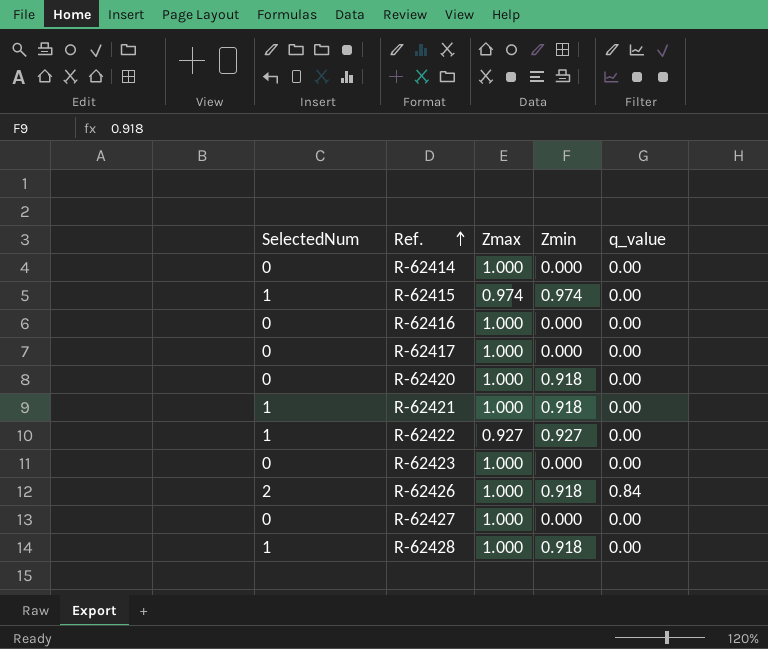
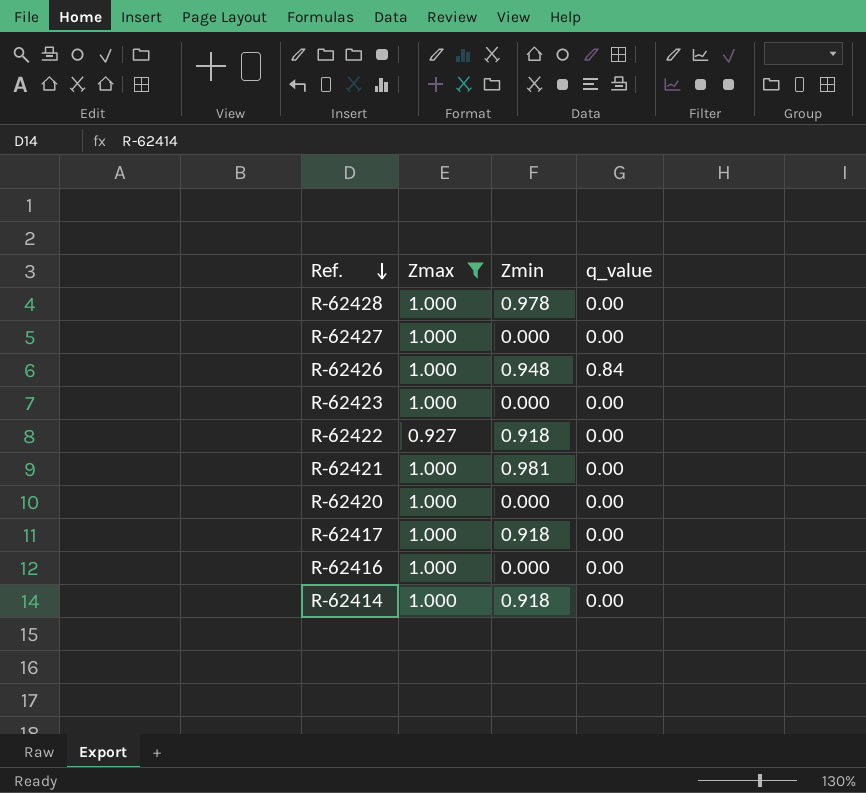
filter: none -> Zmax != 0.974
row order: Ref. ascending -> Ref. descending
column SelectedNum | position: 1 -> none
R-62428 | Zmin: 0.918 -> 0.978
R-62426 | Zmin: 0.918 -> 0.948
R-62422 | Zmin: 0.927 -> 0.918
R-62421 | Zmin: 0.918 -> 0.981
R-62420 | Zmin: 0.918 -> 0.000
R-62417 | Zmin: 0.000 -> 0.918
R-62414 | Zmin: 0.000 -> 0.918

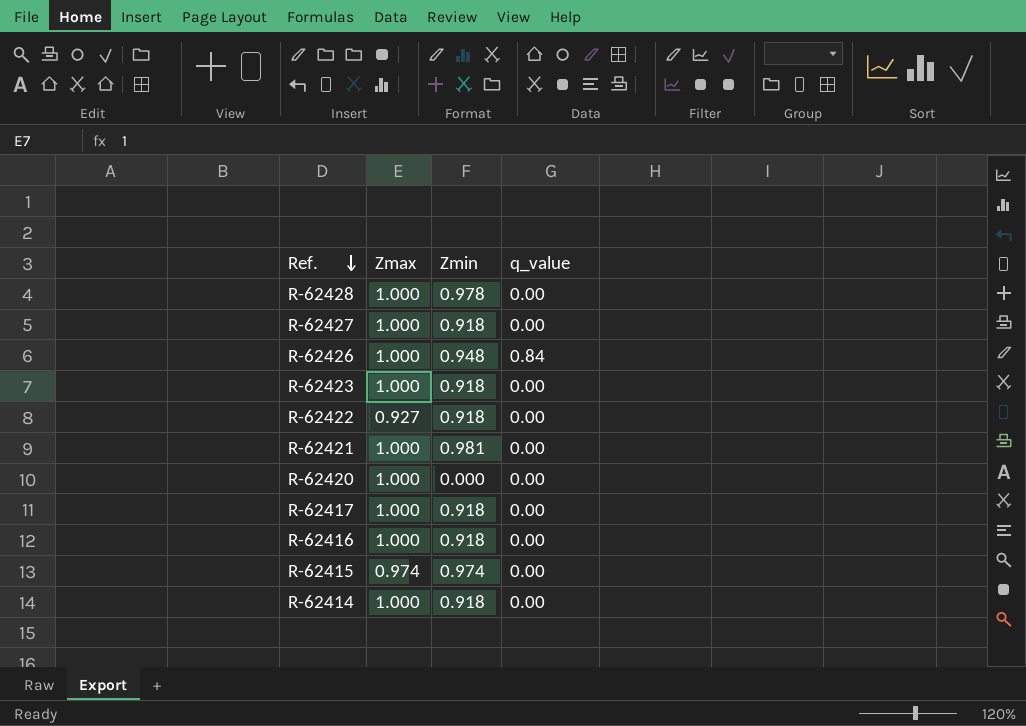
filter: Zmax != 0.974 -> none
R-62427 | Zmin: 0.000 -> 0.918
R-62423 | Zmin: 0.000 -> 0.918
R-62416 | Zmin: 0.000 -> 0.918

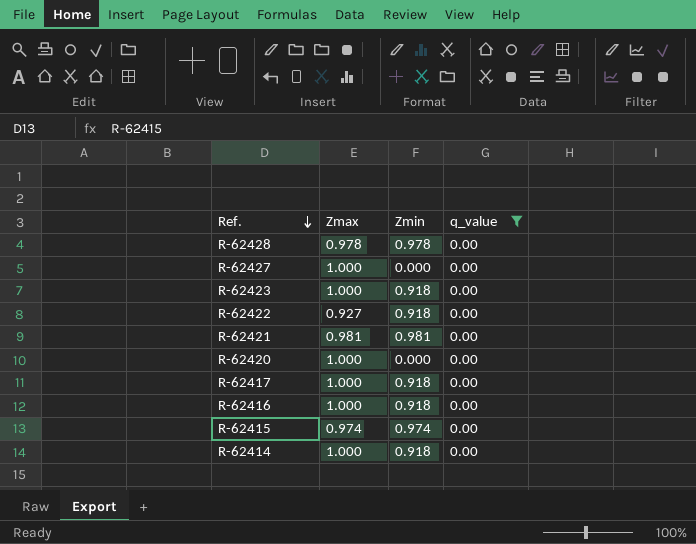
filter: none -> q_value = 0.00
R-62428 | Zmax: 1.000 -> 0.978
R-62427 | Zmin: 0.918 -> 0.000
R-62421 | Zmax: 1.000 -> 0.981

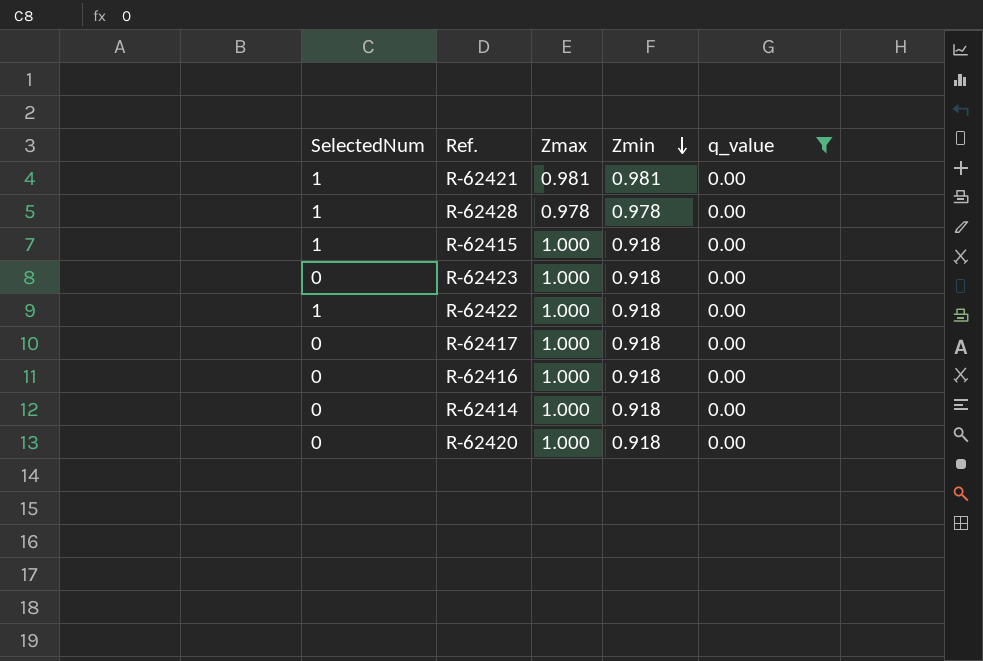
row order: Ref. descending -> Zmin descending
column SelectedNum | position: none -> 1
row R-62427: 1.000 | 0.000 | 0.00 -> none
R-62415 | Zmax: 0.974 -> 1.000
R-62415 | Zmin: 0.974 -> 0.918
R-62422 | Zmax: 0.927 -> 1.000
R-62420 | Zmin: 0.000 -> 0.918

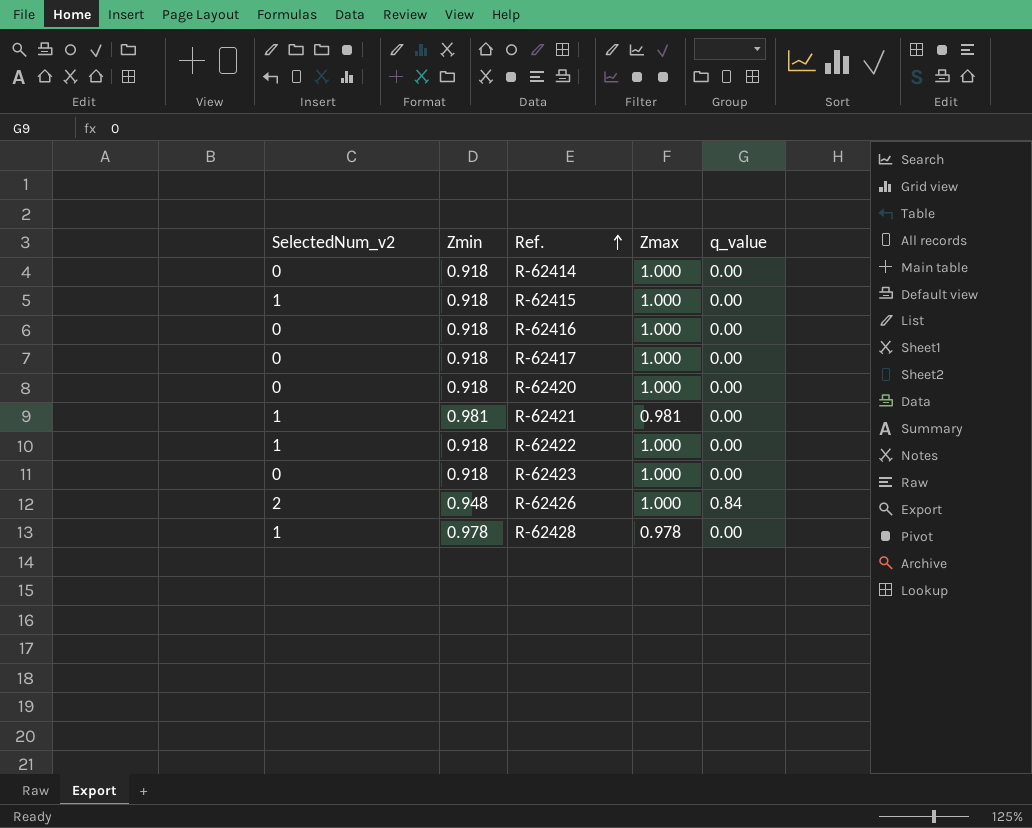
filter: q_value = 0.00 -> none
row order: Zmin descending -> Ref. ascending
column name: SelectedNum -> SelectedNum_v2
column Zmin | position: 4 -> 2

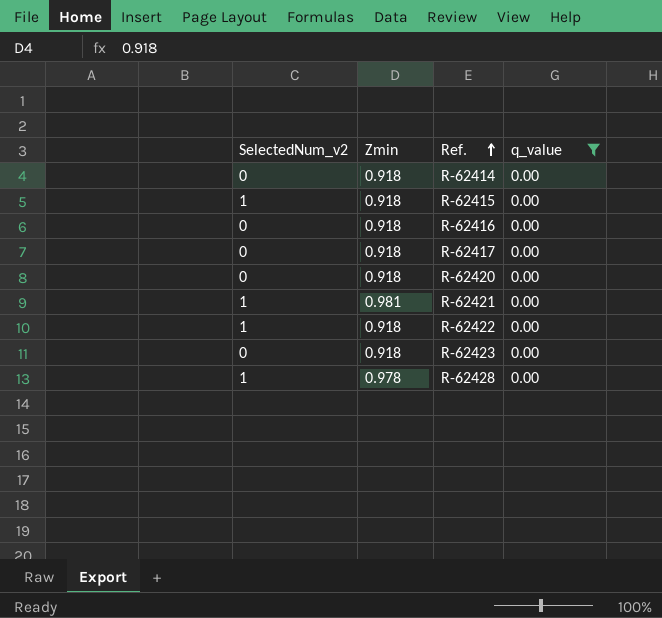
filter: none -> q_value = 0.00
column Zmax | position: 4 -> none

